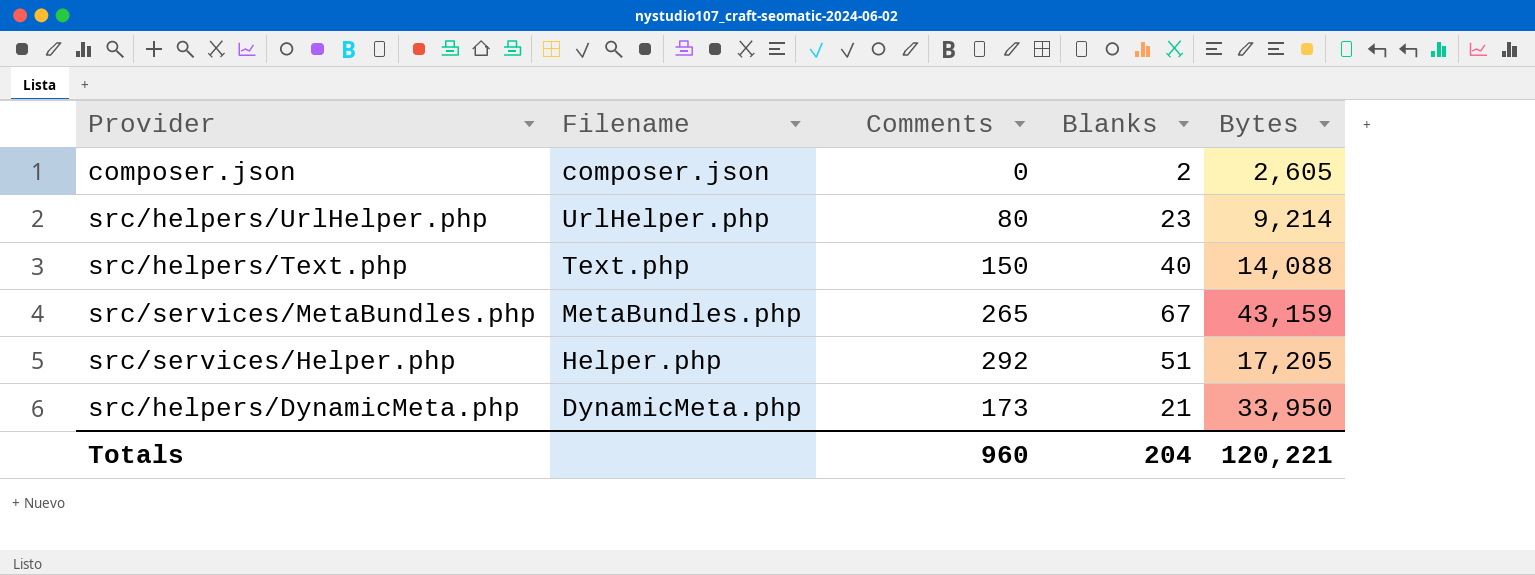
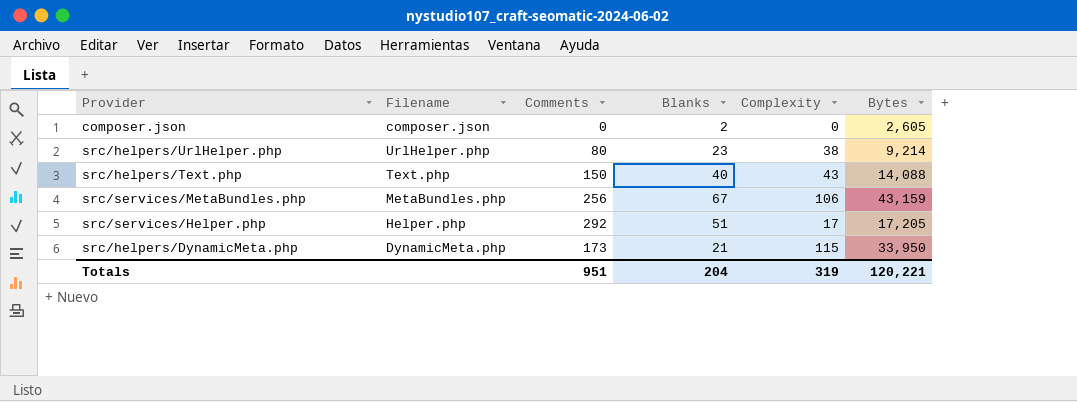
column Complexity | position: none -> 5
src/services/MetaBundles.php | Comments: 265 -> 256
Totals | Comments: 960 -> 951

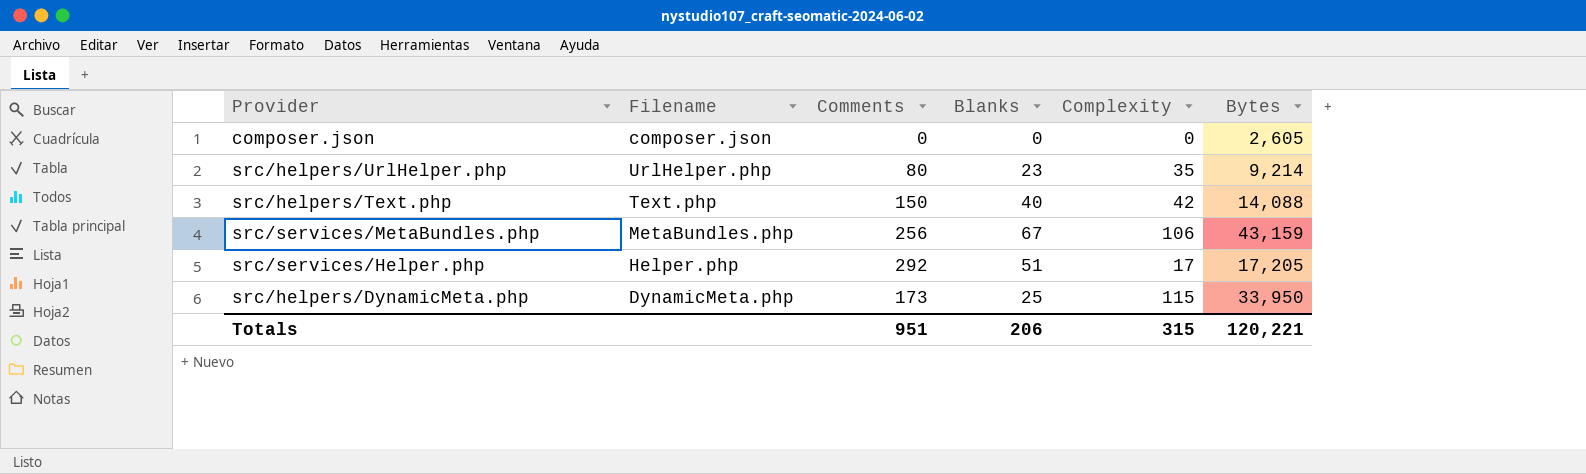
composer.json | Blanks: 2 -> 0
src/helpers/UrlHelper.php | Complexity: 38 -> 35
src/helpers/Text.php | Complexity: 43 -> 42
src/helpers/DynamicMeta.php | Blanks: 21 -> 25
Totals | Blanks: 204 -> 206
Totals | Complexity: 319 -> 315

